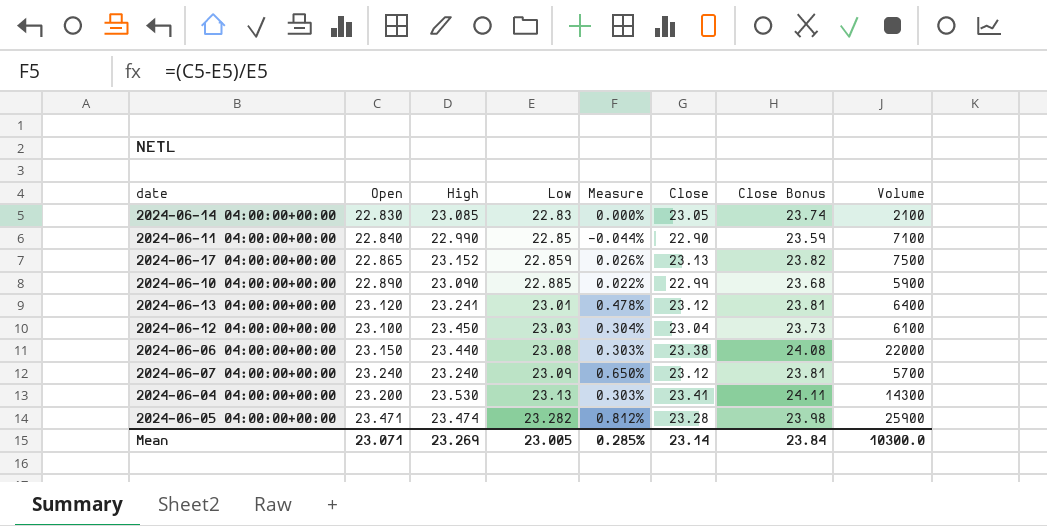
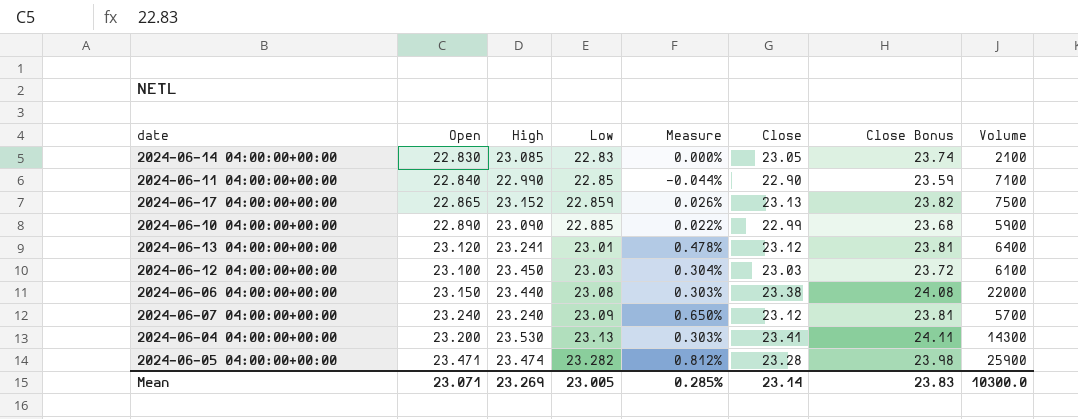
2024-06-12 04:00:00+00:00 | Close: 23.04 -> 23.03
2024-06-12 04:00:00+00:00 | Close Bonus: 23.73 -> 23.72
Mean | Close Bonus: 23.84 -> 23.83

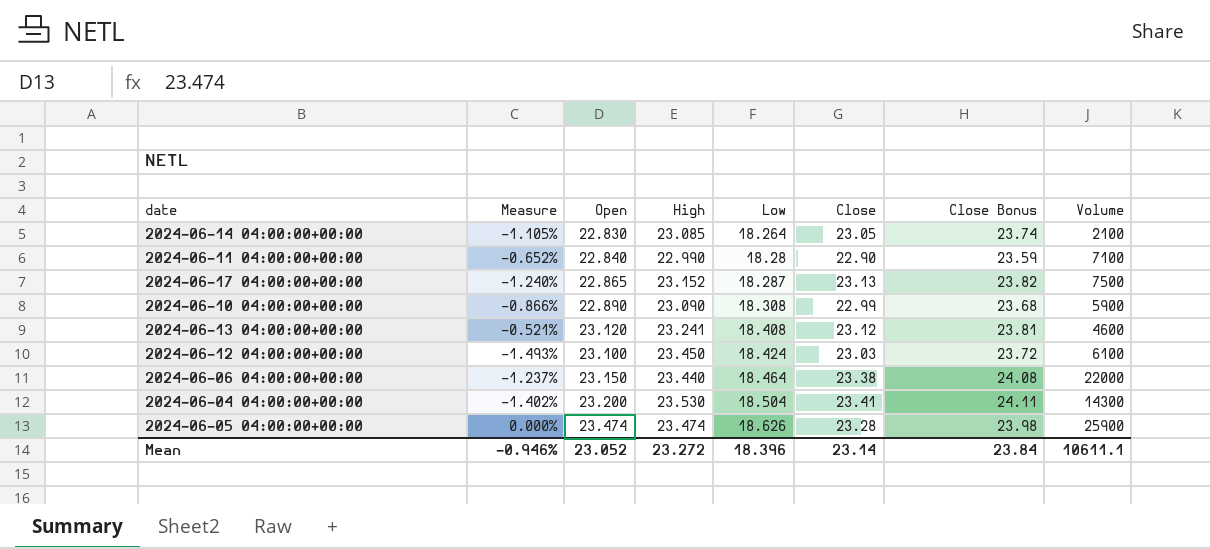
column Measure | formula: ([Open] - [Low]) / [Low] -> ([Open] - [High]) / [High]
column Measure | position: 5 -> 2
row 2024-06-07 04:00:00+00:00: 23.240 | 23.240 | 23.09 | 0.650% | 23.12 | 23.81 | 5700 -> none
2024-06-14 04:00:00+00:00 | Low: 22.83 -> 18.264
2024-06-11 04:00:00+00:00 | Low: 22.85 -> 18.28
2024-06-17 04:00:00+00:00 | Low: 22.859 -> 18.287
2024-06-10 04:00:00+00:00 | Low: 22.885 -> 18.308
2024-06-13 04:00:00+00:00 | Low: 23.01 -> 18.408
2024-06-13 04:00:00+00:00 | Volume: 6400 -> 4600
2024-06-12 04:00:00+00:00 | Low: 23.03 -> 18.424
2024-06-06 04:00:00+00:00 | Low: 23.08 -> 18.464
2024-06-04 04:00:00+00:00 | Low: 23.13 -> 18.504
2024-06-05 04:00:00+00:00 | Open: 23.471 -> 23.474
2024-06-05 04:00:00+00:00 | Low: 23.282 -> 18.626
Mean | Measure: 0.285% -> -0.946%
Mean | Open: 23.071 -> 23.052
Mean | High: 23.269 -> 23.272
Mean | Low: 23.005 -> 18.396
Mean | Close Bonus: 23.83 -> 23.84
Mean | Volume: 10300.0 -> 10611.1

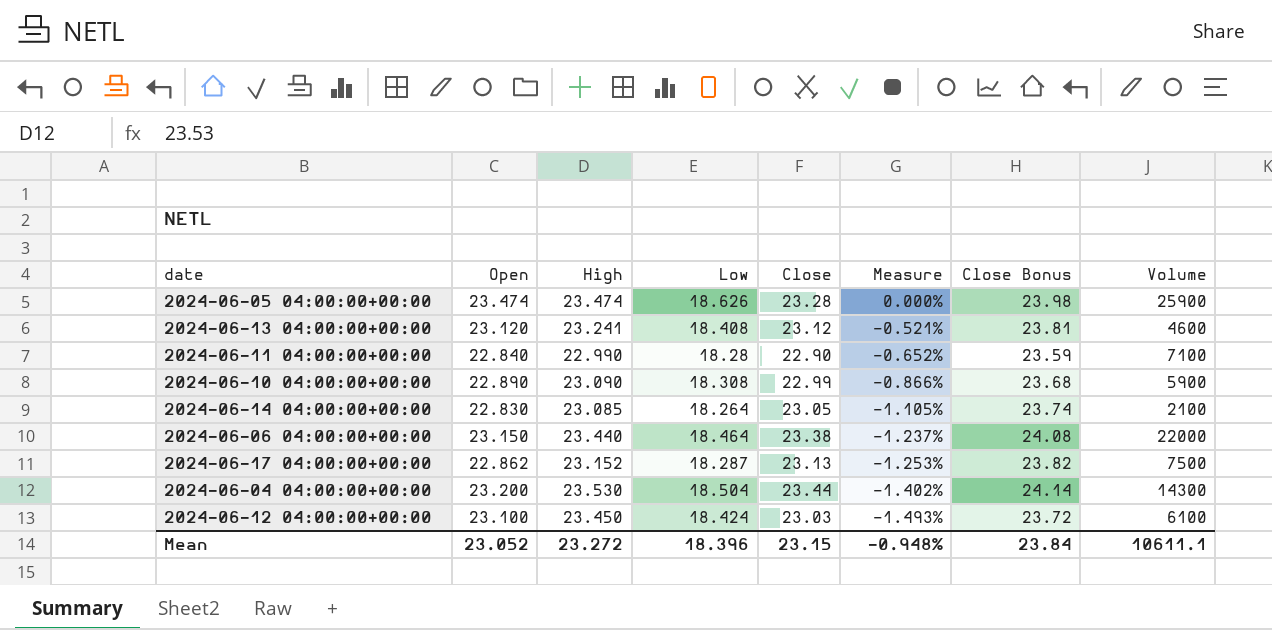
row order: Low ascending -> Measure descending
column Measure | position: 2 -> 6
2024-06-17 04:00:00+00:00 | Open: 22.865 -> 22.862
2024-06-17 04:00:00+00:00 | Measure: -1.240% -> -1.253%
2024-06-04 04:00:00+00:00 | Close: 23.41 -> 23.44
2024-06-04 04:00:00+00:00 | Close Bonus: 24.11 -> 24.14
Mean | Close: 23.14 -> 23.15
Mean | Measure: -0.946% -> -0.948%

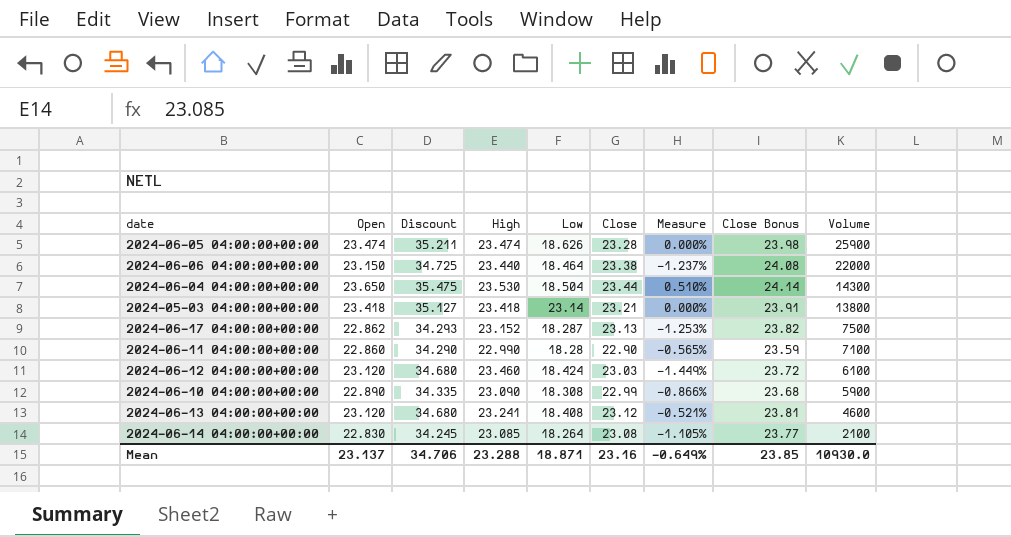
row order: Measure descending -> Volume descending
column Discount | formula: none -> [Open] * 1.5
2024-06-04 04:00:00+00:00 | Open: 23.200 -> 23.650
2024-06-04 04:00:00+00:00 | Measure: -1.402% -> 0.510%
row 2024-05-03 04:00:00+00:00: none -> 23.418 | 35.127 | 23.418 | 23.14 | 23.21 | 0.000% | 23.91 | 13800
2024-06-11 04:00:00+00:00 | Open: 22.840 -> 22.860
2024-06-11 04:00:00+00:00 | Measure: -0.652% -> -0.565%
2024-06-12 04:00:00+00:00 | Open: 23.100 -> 23.120
2024-06-12 04:00:00+00:00 | High: 23.450 -> 23.460
2024-06-12 04:00:00+00:00 | Measure: -1.493% -> -1.449%
2024-06-14 04:00:00+00:00 | Close: 23.05 -> 23.08
2024-06-14 04:00:00+00:00 | Close Bonus: 23.74 -> 23.77
Mean | Open: 23.052 -> 23.137
Mean | High: 23.272 -> 23.288
Mean | Low: 18.396 -> 18.871
Mean | Close: 23.15 -> 23.16
Mean | Measure: -0.948% -> -0.649%
Mean | Close Bonus: 23.84 -> 23.85
Mean | Volume: 10611.1 -> 10930.0

